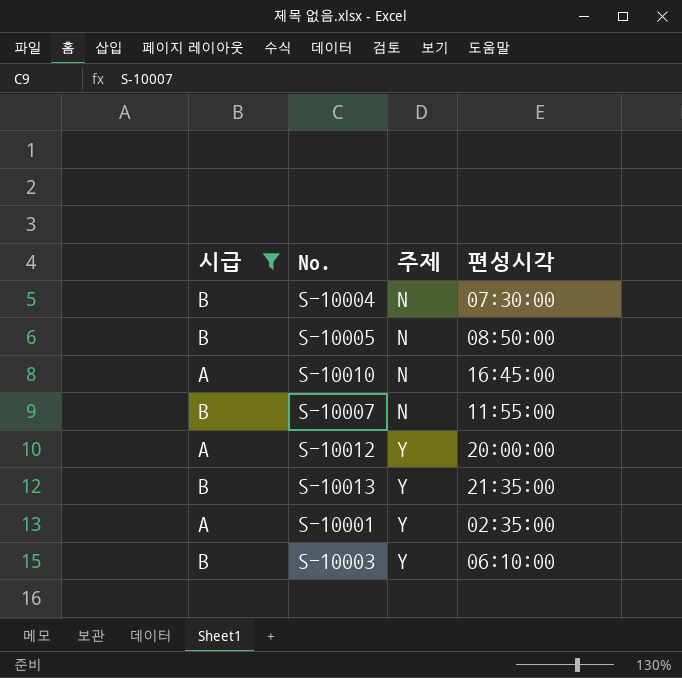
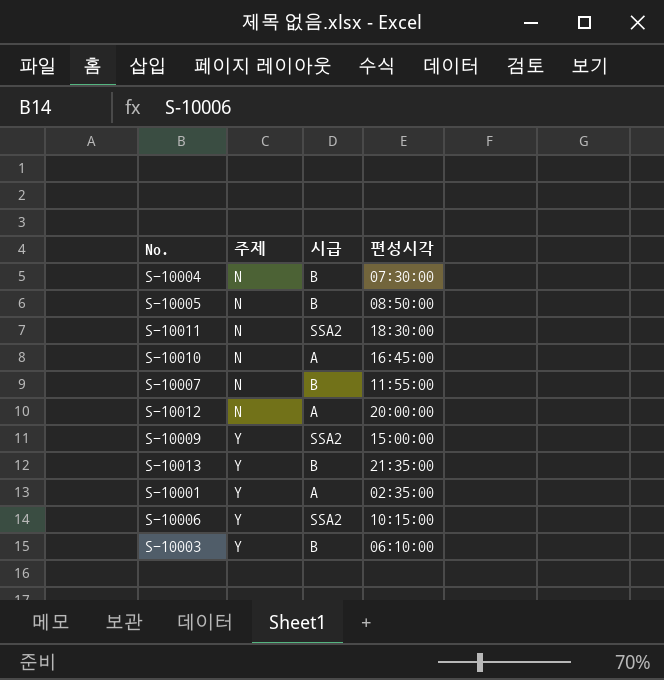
filter: 시급 != SSA2 -> none
column 시급 | position: 1 -> 3
S-10012 | 주제: Y -> N

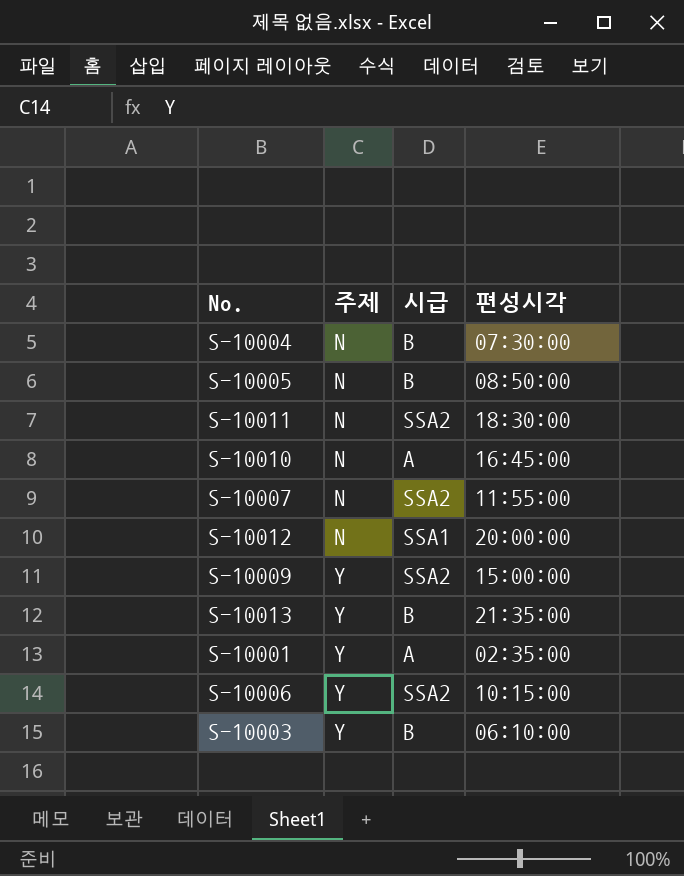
S-10007 | 시급: B -> SSA2
S-10012 | 시급: A -> SSA1

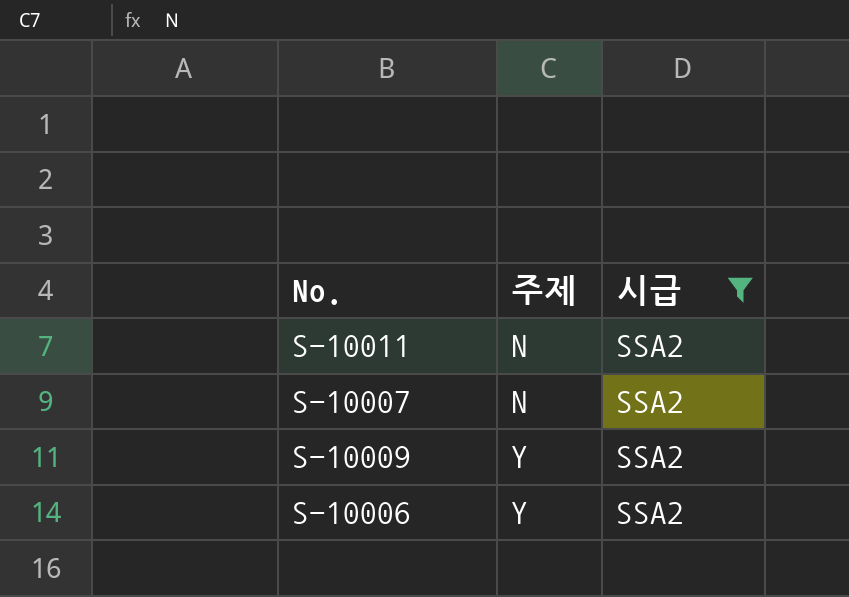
filter: none -> 시급 = SSA2
column 편성시각 | position: 4 -> none

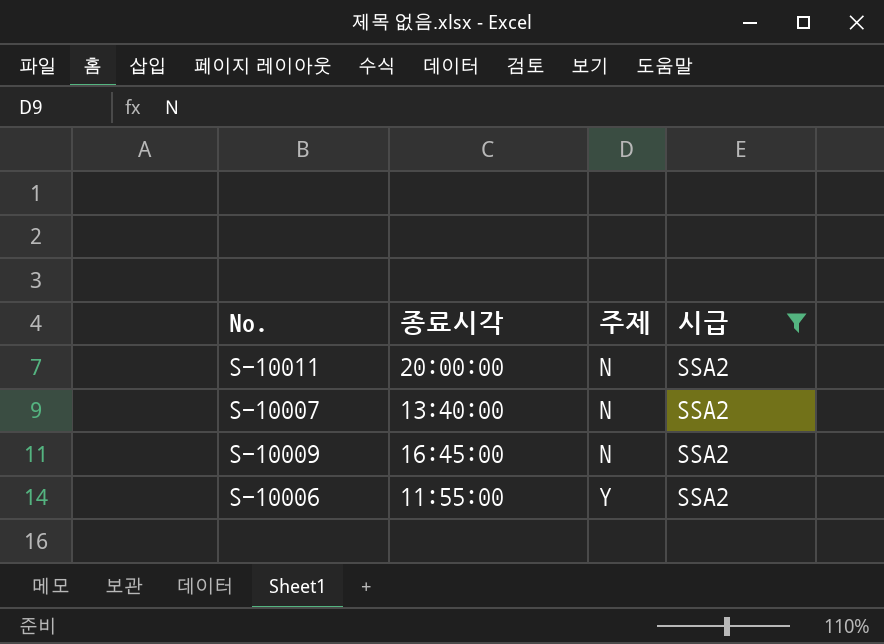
column 종료시각 | position: none -> 2
S-10009 | 주제: Y -> N

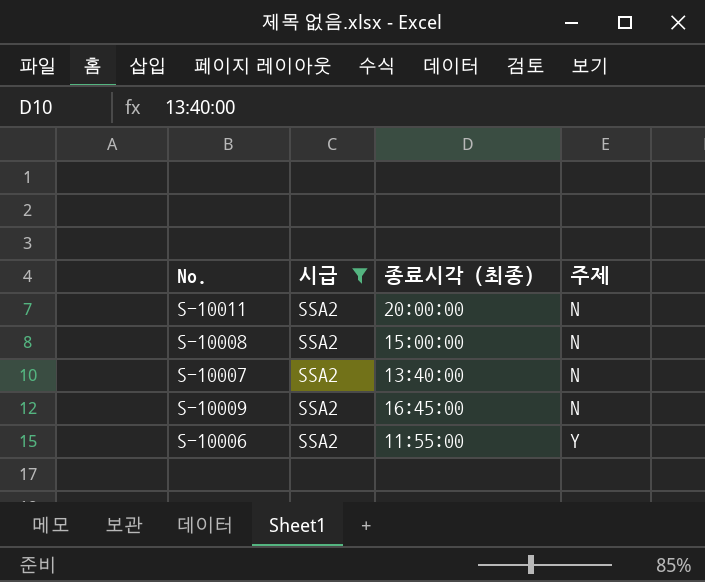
column 시급 | position: 4 -> 2
column name: 종료시각 -> 종료시각 (최종)
row S-10008: none -> SSA2 | 15:00:00 | N

